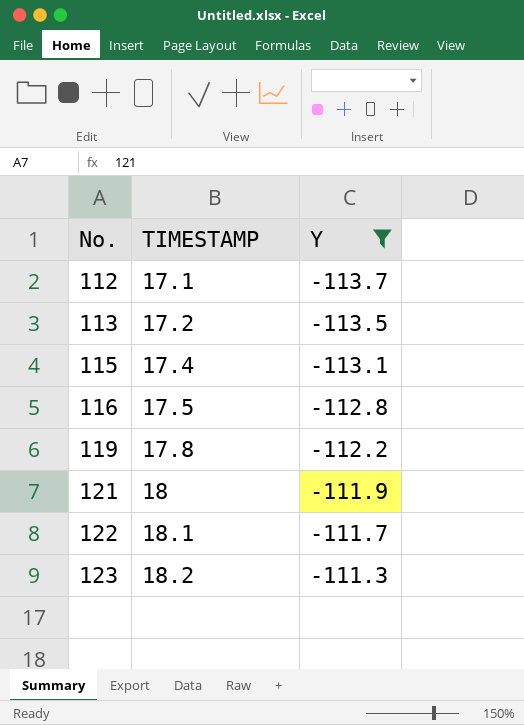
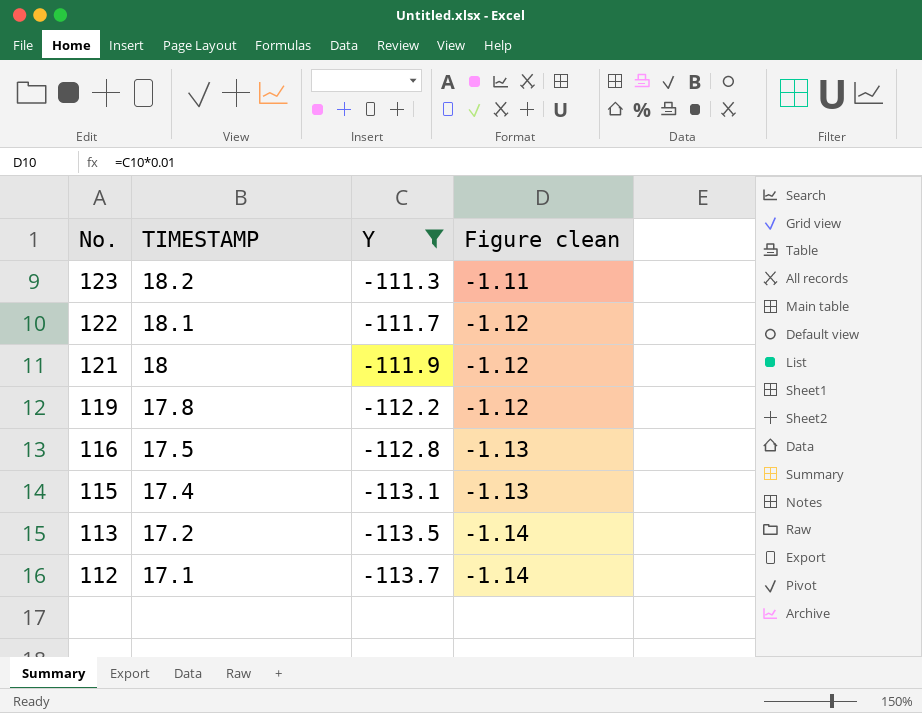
row order: No. ascending -> No. descending
column Figure clean | formula: none -> [Y] * 0.01

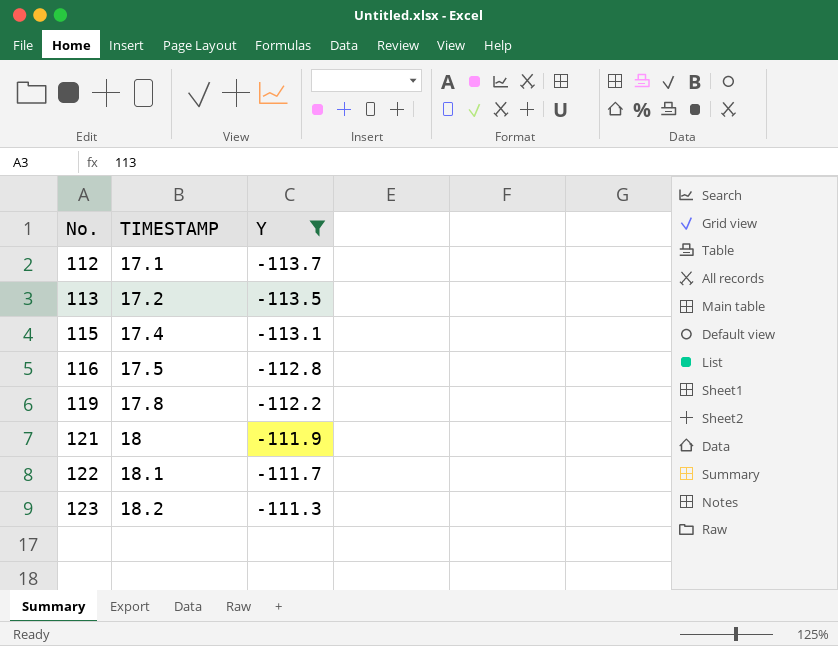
row order: No. descending -> No. ascending
column Figure clean | formula: [Y] * 0.01 -> none

